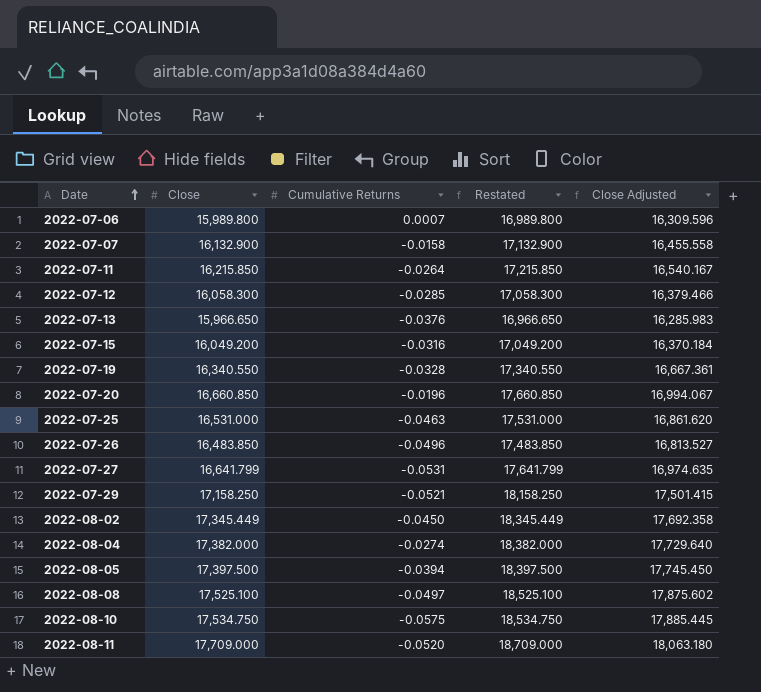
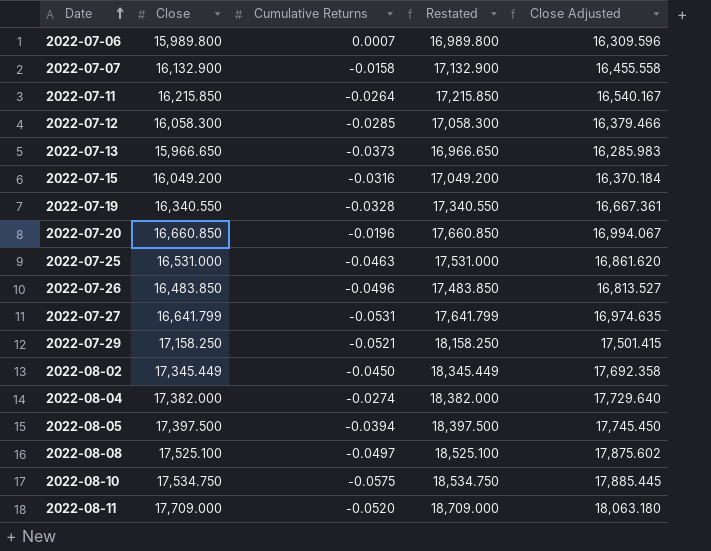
2022-07-13 | Cumulative Returns: -0.0376 -> -0.0373

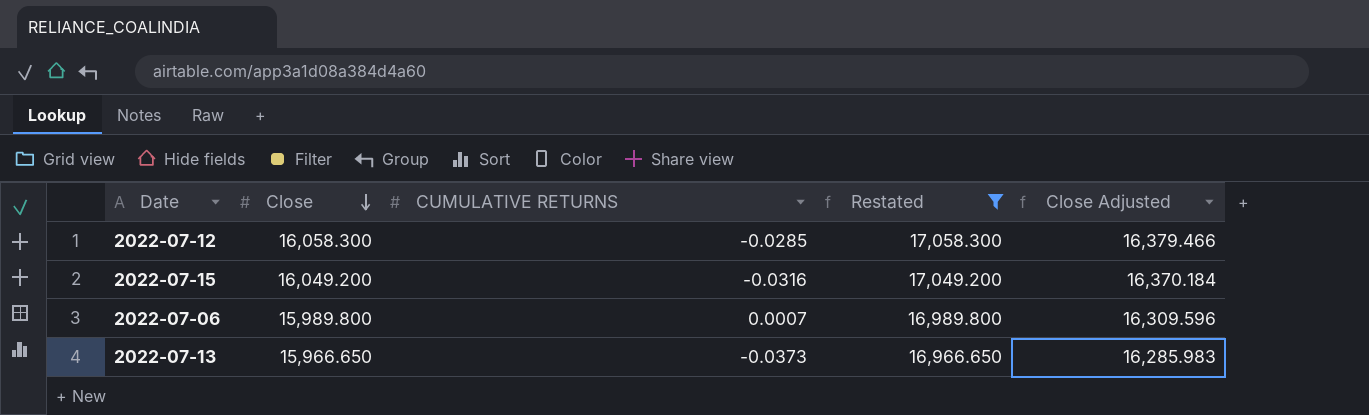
filter: none -> Restated <= 17,058.300
row order: Date ascending -> Close descending
column name: Cumulative Returns -> CUMULATIVE RETURNS

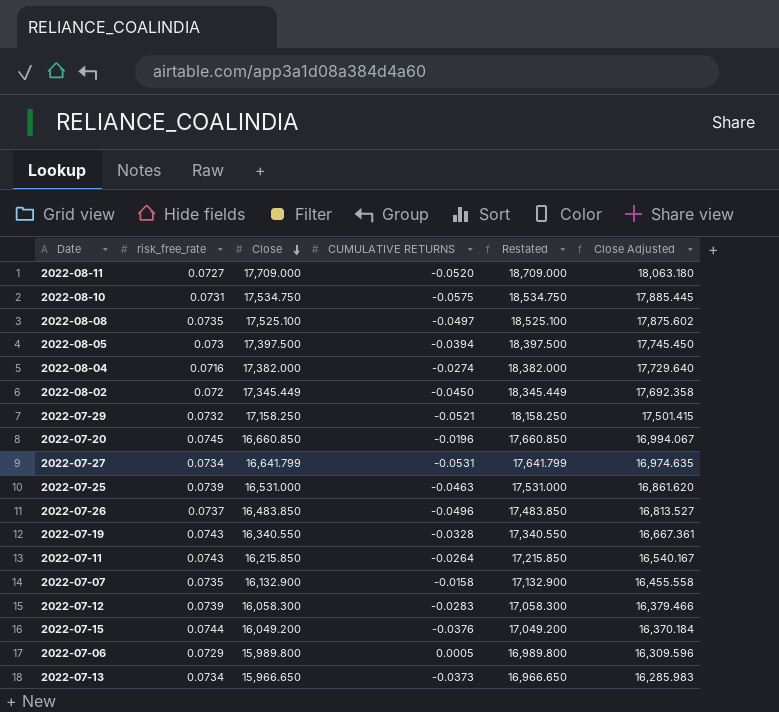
filter: Restated <= 17,058.300 -> none
column risk_free_rate | position: none -> 2
2022-07-12 | CUMULATIVE RETURNS: -0.0285 -> -0.0283
2022-07-15 | CUMULATIVE RETURNS: -0.0316 -> -0.0376
2022-07-06 | CUMULATIVE RETURNS: 0.0007 -> 0.0005

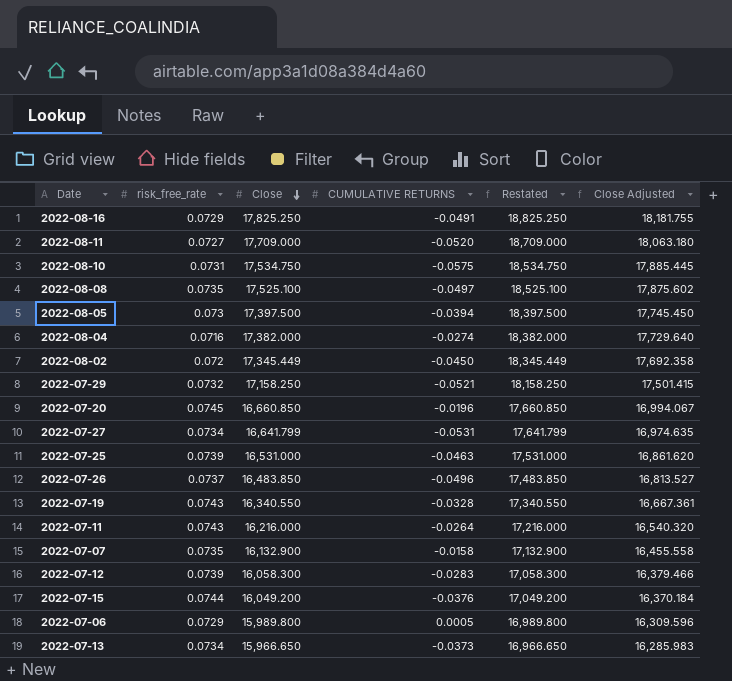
row 2022-08-16: none -> 0.0729 | 17,825.250 | -0.0491 | 18,825.250 | 18,181.755
2022-07-11 | Close: 16,215.850 -> 16,216.000
2022-07-11 | Restated: 17,215.850 -> 17,216.000
2022-07-11 | Close Adjusted: 16,540.167 -> 16,540.320

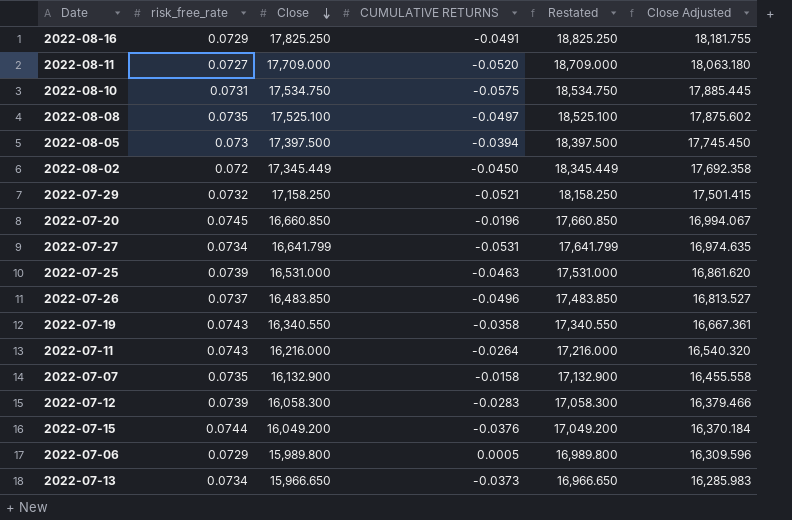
row 2022-08-04: 0.0716 | 17,382.000 | -0.0274 | 18,382.000 | 17,729.640 -> none
2022-07-19 | CUMULATIVE RETURNS: -0.0328 -> -0.0358

